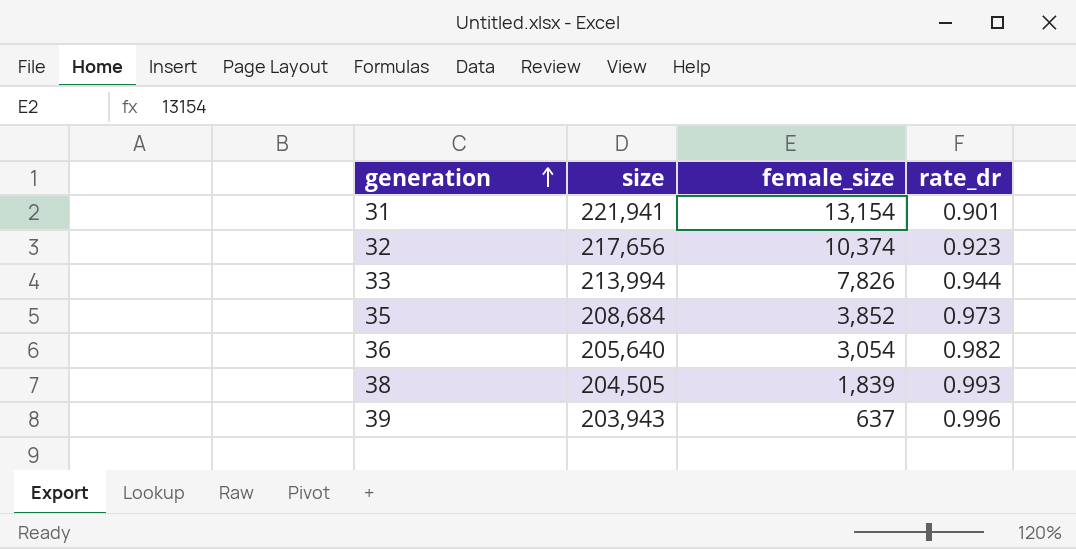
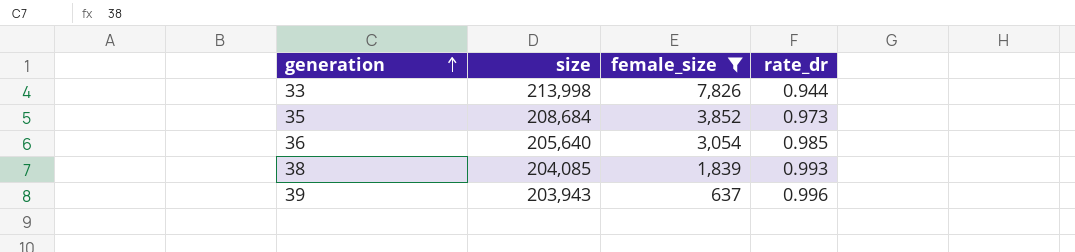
filter: none -> female_size <= 7,826
33 | size: 213,994 -> 213,998
36 | rate_dr: 0.982 -> 0.985
38 | size: 204,505 -> 204,085

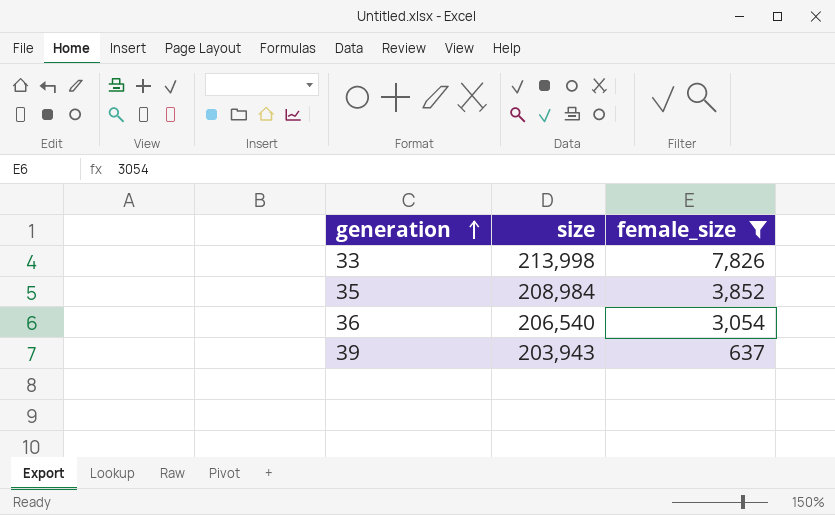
column rate_dr | position: 4 -> none
row 38: 204,085 | 1,839 | 0.993 -> none
35 | size: 208,684 -> 208,984
36 | size: 205,640 -> 206,540

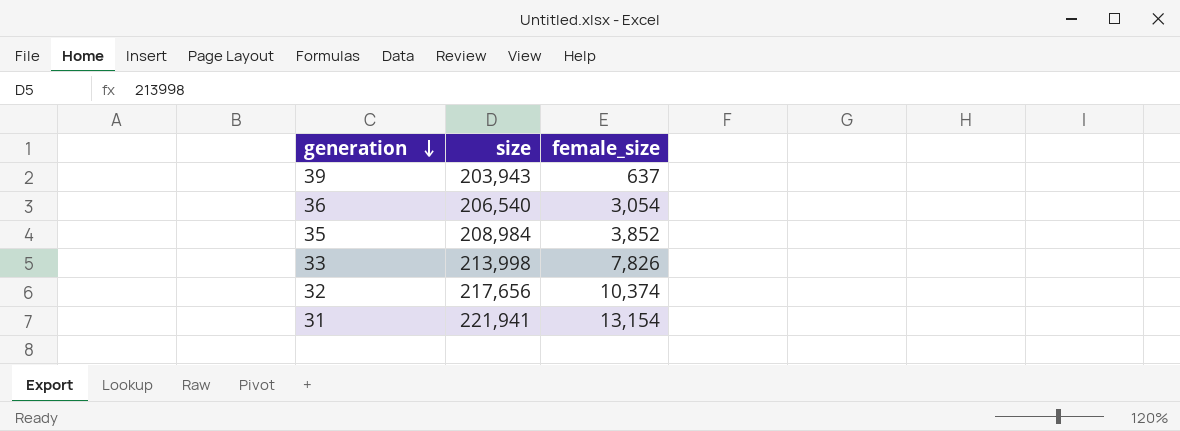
filter: female_size <= 7,826 -> none
row order: generation ascending -> generation descending

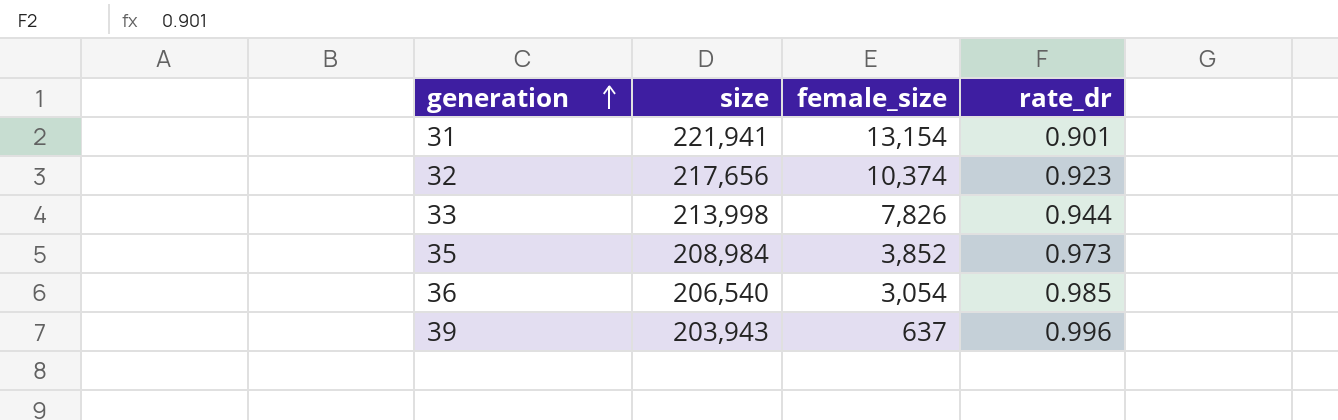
row order: generation descending -> generation ascending
column rate_dr | position: none -> 4

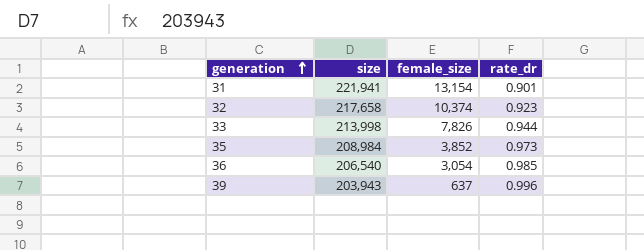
32 | size: 217,656 -> 217,658

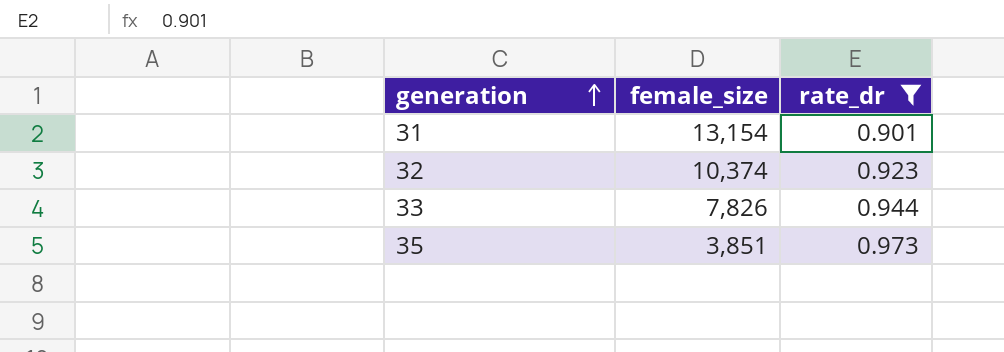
filter: none -> rate_dr <= 0.973
column size | position: 2 -> none
35 | female_size: 3,852 -> 3,851

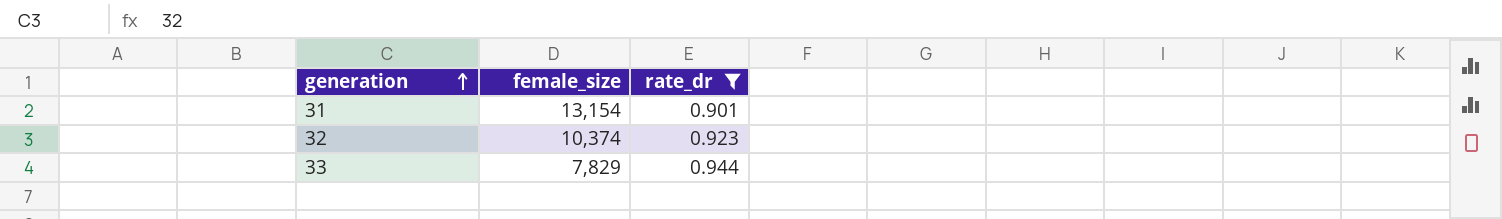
row 35: 3,851 | 0.973 -> none
33 | female_size: 7,826 -> 7,829

